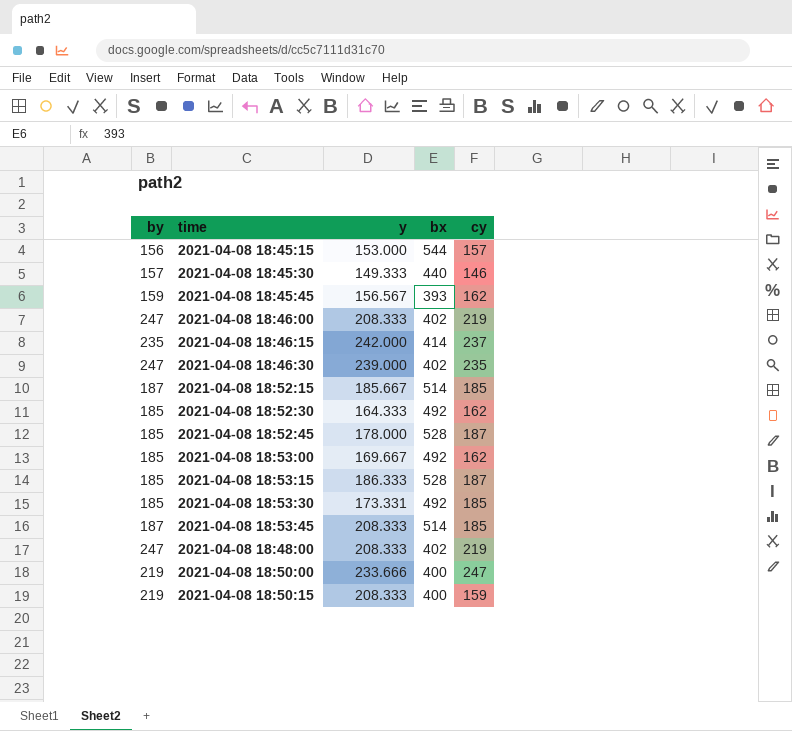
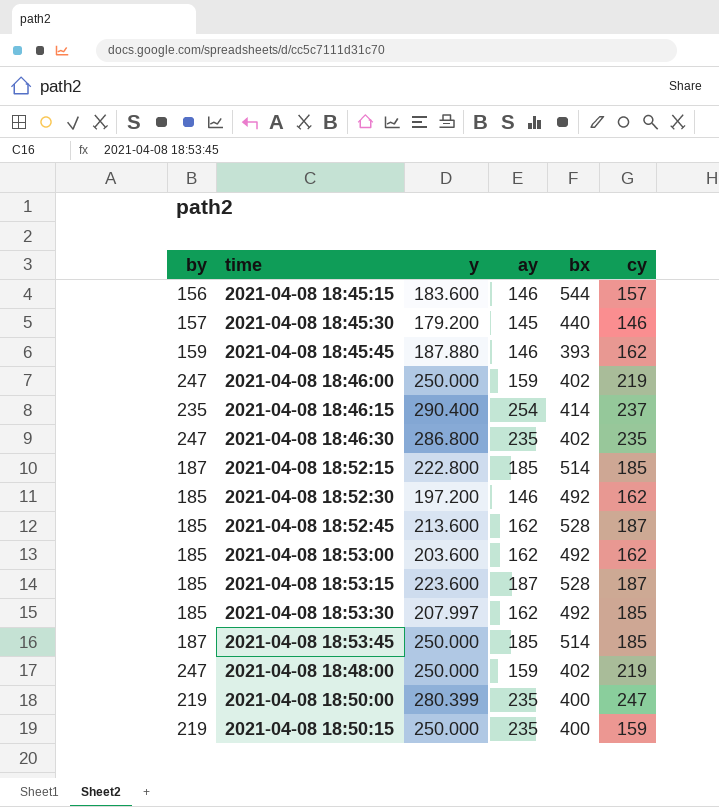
column ay | position: none -> 4
2021-04-08 18:45:15 | y: 153.000 -> 183.600
2021-04-08 18:45:30 | y: 149.333 -> 179.200
2021-04-08 18:45:45 | y: 156.567 -> 187.880
2021-04-08 18:46:00 | y: 208.333 -> 250.000
2021-04-08 18:46:15 | y: 242.000 -> 290.400
2021-04-08 18:46:30 | y: 239.000 -> 286.800
2021-04-08 18:52:15 | y: 185.667 -> 222.800
2021-04-08 18:52:30 | y: 164.333 -> 197.200
2021-04-08 18:52:45 | y: 178.000 -> 213.600
2021-04-08 18:53:00 | y: 169.667 -> 203.600
2021-04-08 18:53:15 | y: 186.333 -> 223.600
2021-04-08 18:53:30 | y: 173.331 -> 207.997
2021-04-08 18:53:45 | y: 208.333 -> 250.000
2021-04-08 18:48:00 | y: 208.333 -> 250.000
2021-04-08 18:50:00 | y: 233.666 -> 280.399
2021-04-08 18:50:15 | y: 208.333 -> 250.000

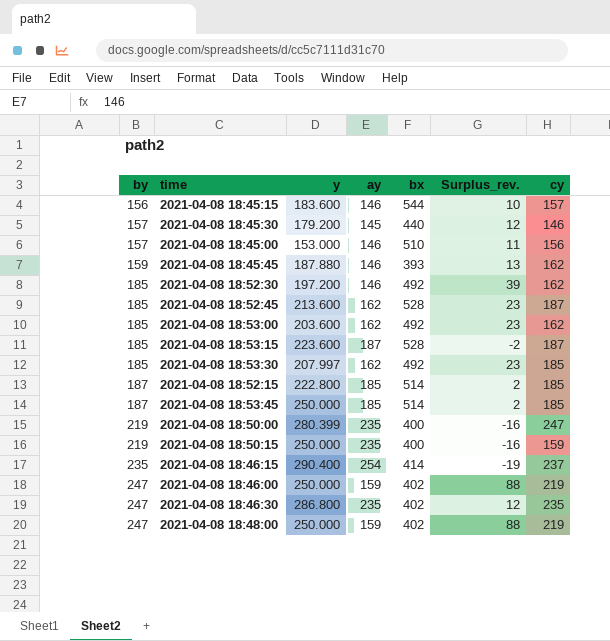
row order: none -> by ascending
column Surplus_rev. | formula: none -> [by] - [ay]
row 2021-04-08 18:45:00: none -> 157 | 153.000 | 146 | 510 | 11 | 156

